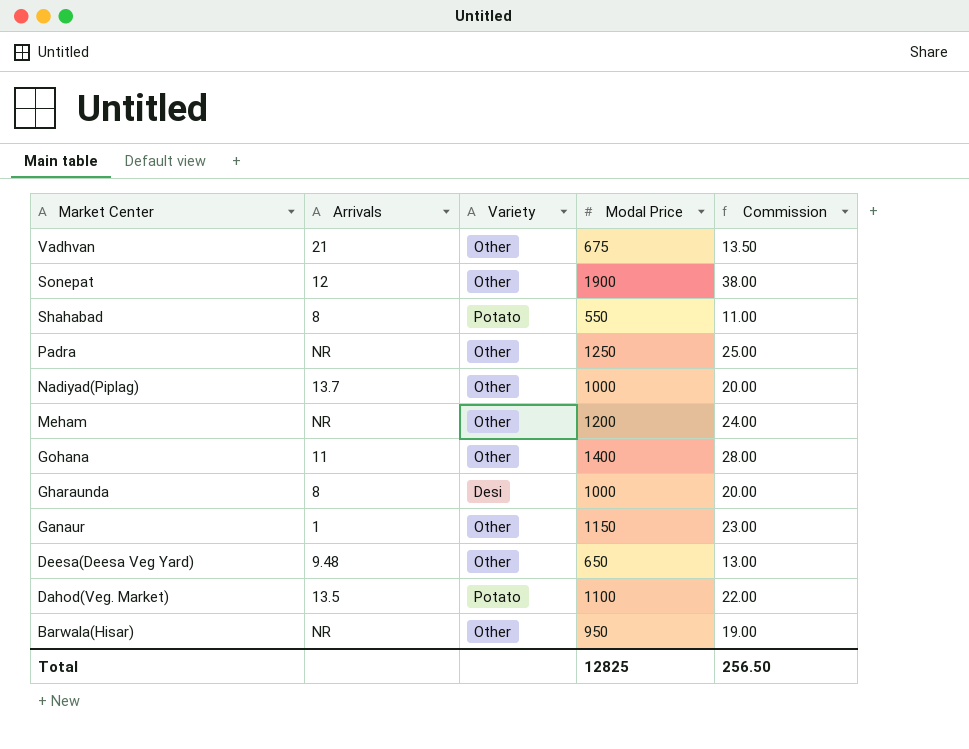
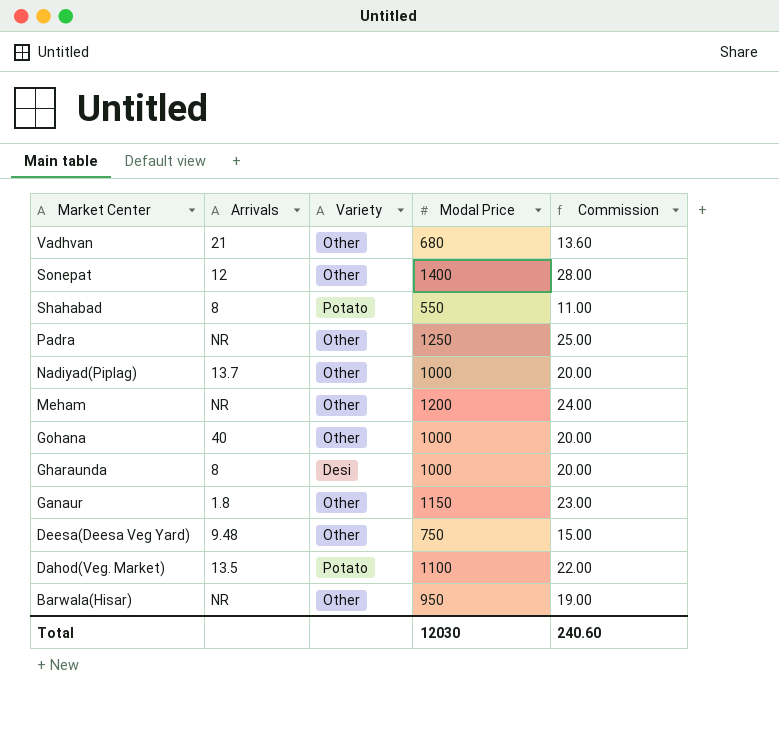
Vadhvan | Modal Price: 675 -> 680
Vadhvan | Commission: 13.50 -> 13.60
Sonepat | Modal Price: 1900 -> 1400
Sonepat | Commission: 38.00 -> 28.00
Gohana | Arrivals: 11 -> 40
Gohana | Modal Price: 1400 -> 1000
Gohana | Commission: 28.00 -> 20.00
Ganaur | Arrivals: 1 -> 1.8
Deesa(Deesa Veg Yard) | Modal Price: 650 -> 750
Deesa(Deesa Veg Yard) | Commission: 13.00 -> 15.00
Total | Modal Price: 12825 -> 12030
Total | Commission: 256.50 -> 240.60

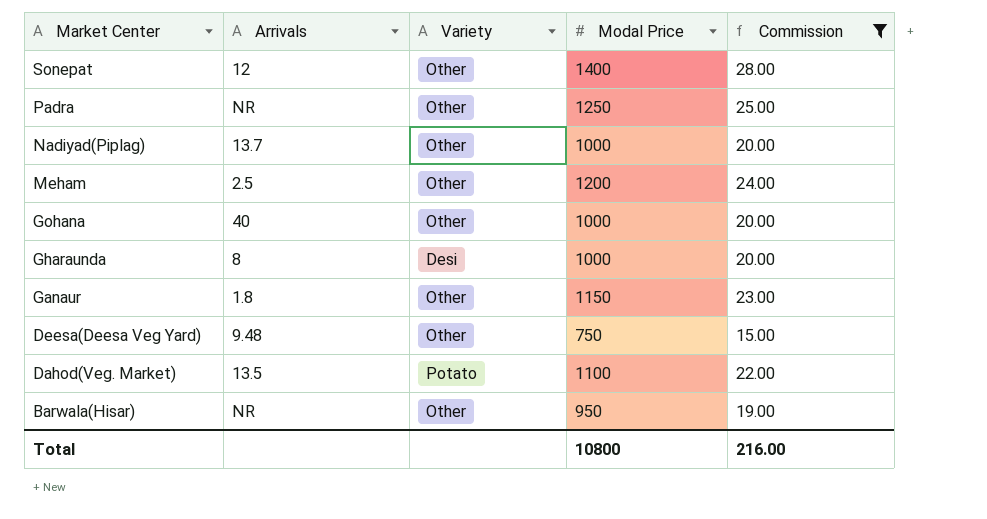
filter: none -> Commission >= 15.00
Meham | Arrivals: NR -> 2.5
Total | Modal Price: 12030 -> 10800
Total | Commission: 240.60 -> 216.00

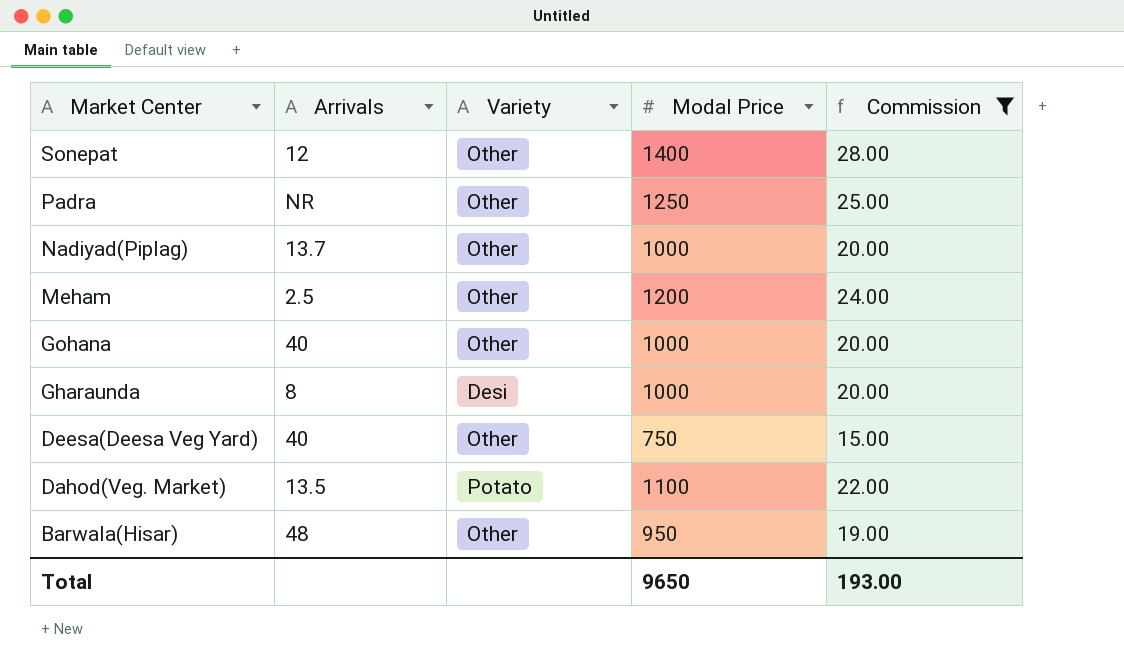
row Ganaur: 1.8 | Other | 1150 | 23.00 -> none
Deesa(Deesa Veg Yard) | Arrivals: 9.48 -> 40
Barwala(Hisar) | Arrivals: NR -> 48
Total | Modal Price: 10800 -> 9650
Total | Commission: 216.00 -> 193.00

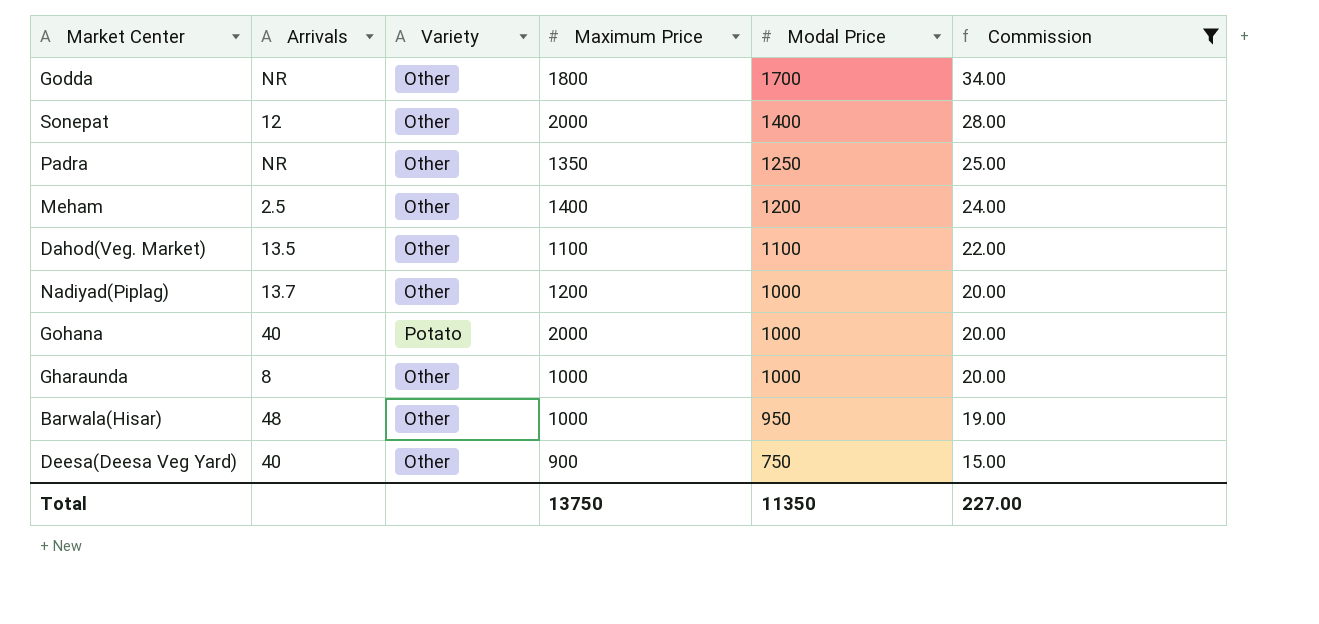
row order: Market Center descending -> Modal Price descending
column Maximum Price | position: none -> 4
row Godda: none -> NR | Other | 1800 | 1700 | 34.00
Dahod(Veg. Market) | Variety: Potato -> Other
Gohana | Variety: Other -> Potato
Gharaunda | Variety: Desi -> Other
Total | Modal Price: 9650 -> 11350
Total | Commission: 193.00 -> 227.00

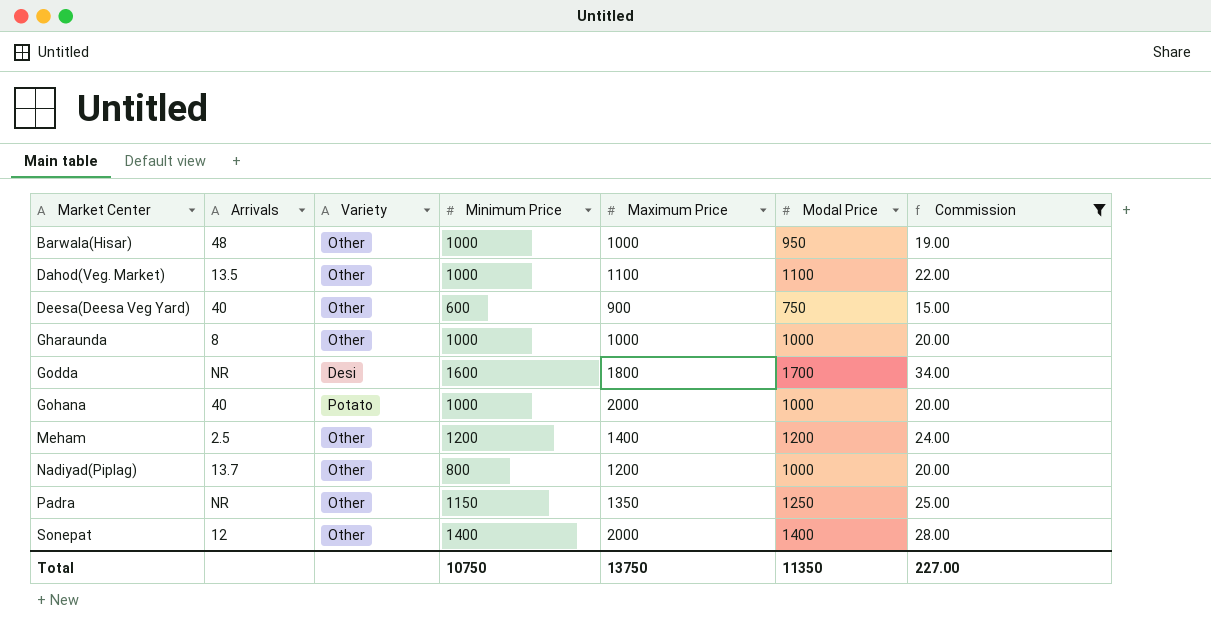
row order: Modal Price descending -> Market Center ascending
column Minimum Price | position: none -> 4
Godda | Variety: Other -> Desi

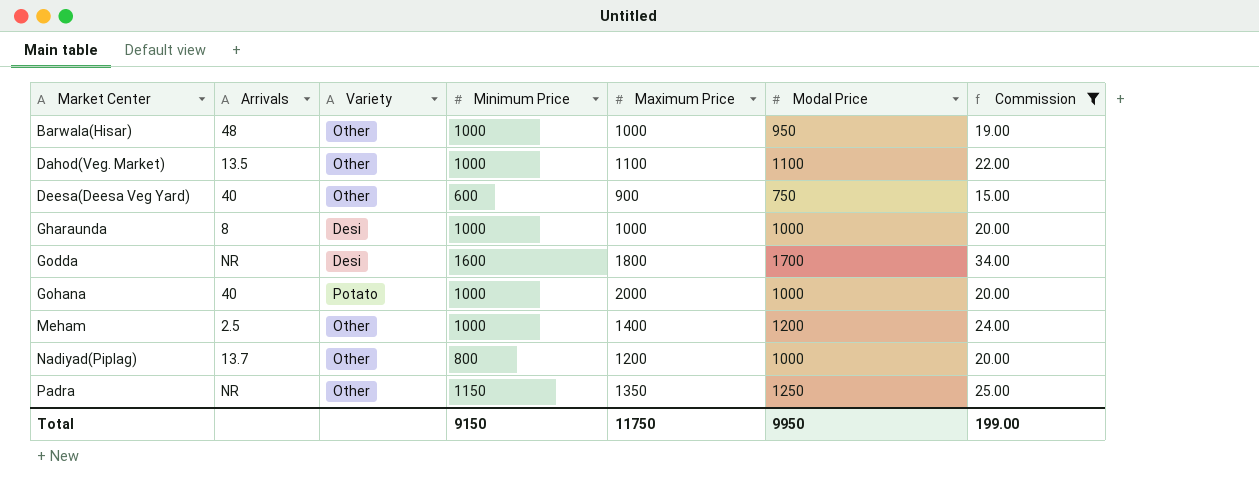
row Sonepat: 12 | Other | 1400 | 2000 | 1400 | 28.00 -> none
Gharaunda | Variety: Other -> Desi
Meham | Minimum Price: 1200 -> 1000
Total | Minimum Price: 10750 -> 9150
Total | Maximum Price: 13750 -> 11750
Total | Modal Price: 11350 -> 9950
Total | Commission: 227.00 -> 199.00

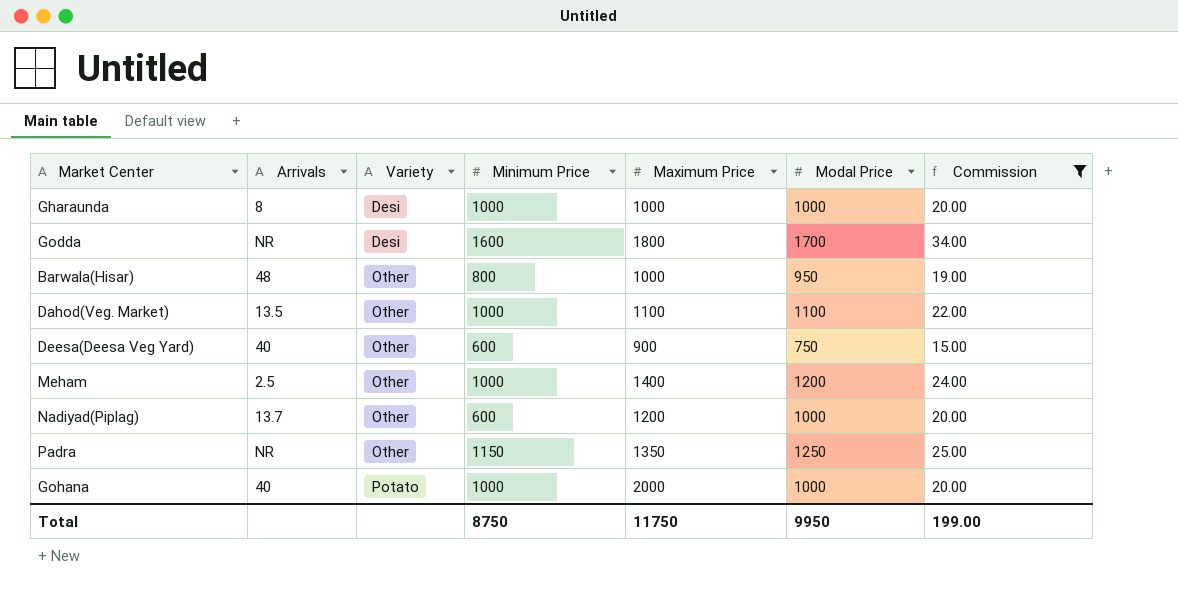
row order: Market Center ascending -> Variety ascending
Barwala(Hisar) | Minimum Price: 1000 -> 800
Nadiyad(Piplag) | Minimum Price: 800 -> 600
Total | Minimum Price: 9150 -> 8750

